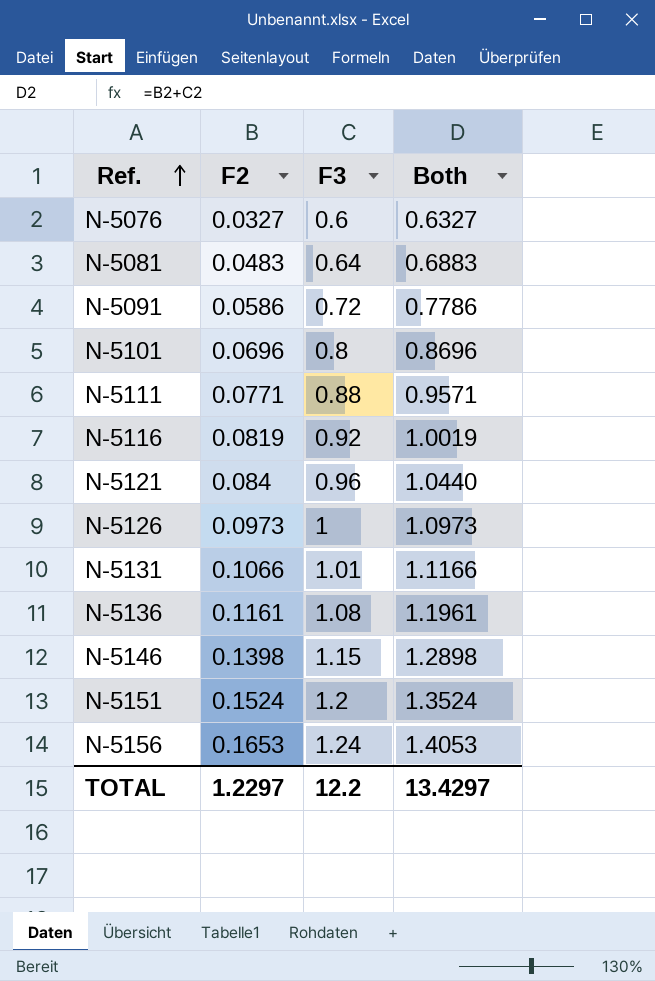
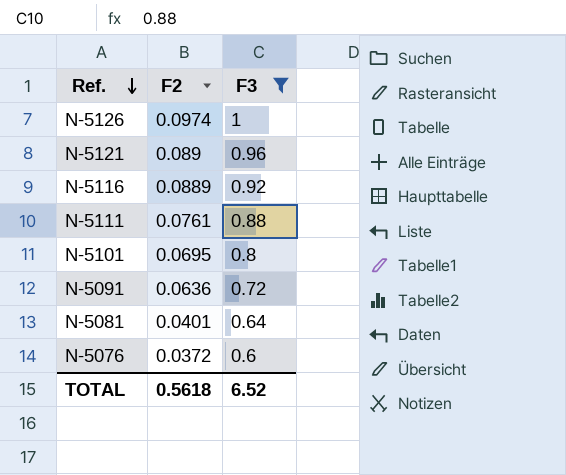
filter: none -> F3 <= 1
row order: Ref. ascending -> Ref. descending
column Both | formula: [F2] + [F3] -> none
N-5126 | F2: 0.0973 -> 0.0974
N-5121 | F2: 0.084 -> 0.089
N-5116 | F2: 0.0819 -> 0.0889
N-5111 | F2: 0.0771 -> 0.0761
N-5101 | F2: 0.0696 -> 0.0695
N-5091 | F2: 0.0586 -> 0.0636
N-5081 | F2: 0.0483 -> 0.0401
N-5076 | F2: 0.0327 -> 0.0372
TOTAL | F2: 1.2297 -> 0.5618
TOTAL | F3: 12.2 -> 6.52

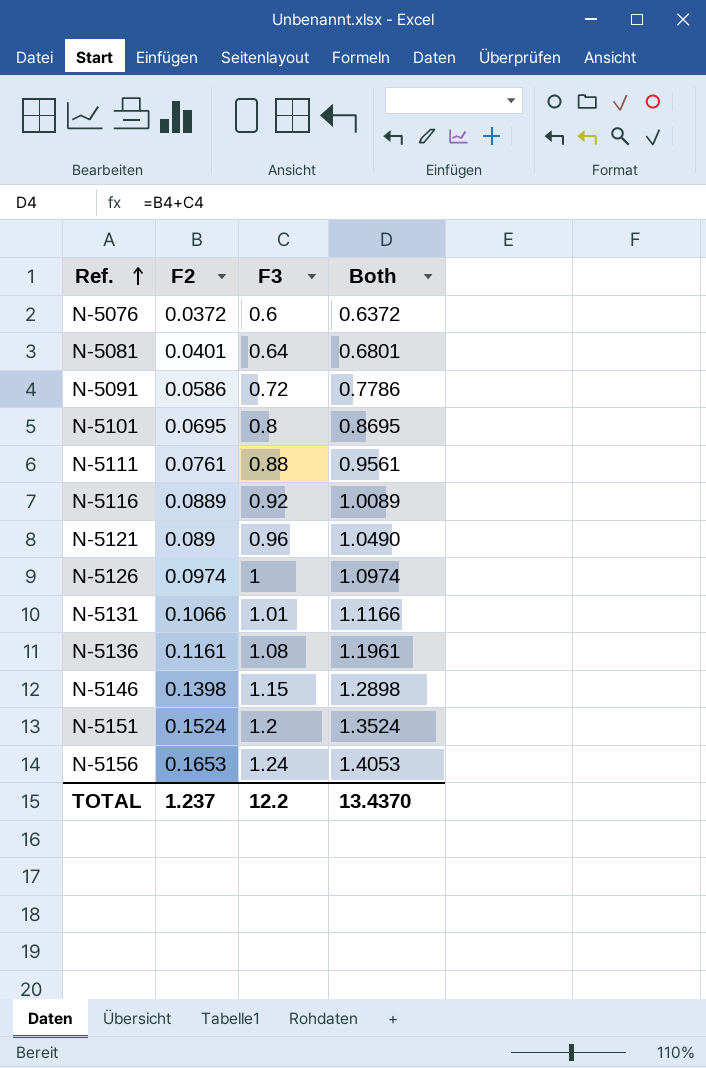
filter: F3 <= 1 -> none
row order: Ref. descending -> Ref. ascending
column Both | formula: none -> [F2] + [F3]
N-5091 | F2: 0.0636 -> 0.0586
TOTAL | F2: 0.5618 -> 1.237
TOTAL | F3: 6.52 -> 12.2

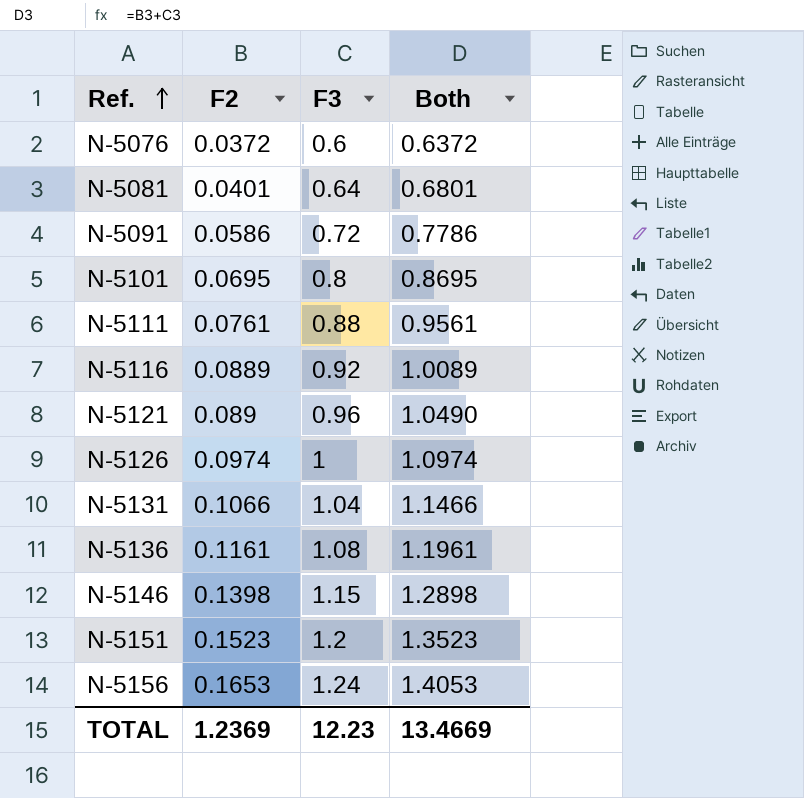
N-5131 | F3: 1.01 -> 1.04
N-5131 | Both: 1.1166 -> 1.1466
N-5151 | F2: 0.1524 -> 0.1523
N-5151 | Both: 1.3524 -> 1.3523
TOTAL | F2: 1.237 -> 1.2369
TOTAL | F3: 12.2 -> 12.23
TOTAL | Both: 13.4370 -> 13.4669

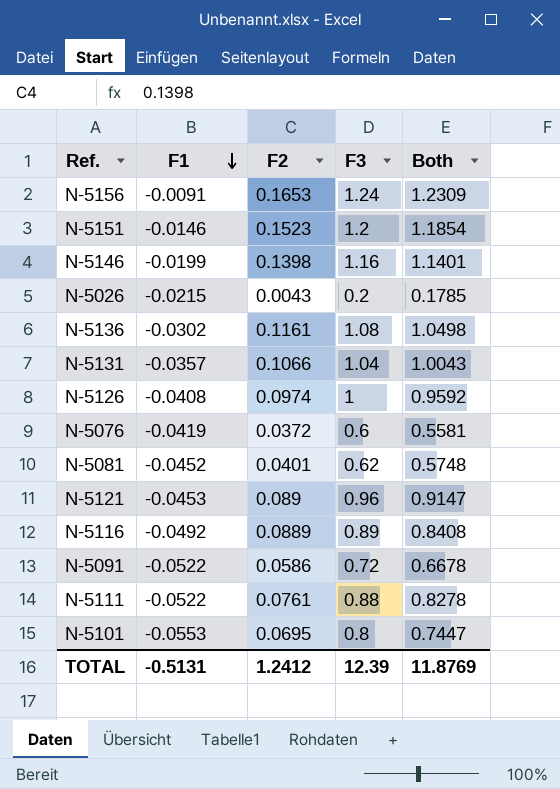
row order: Ref. ascending -> F1 descending
column F1 | position: none -> 2
column Both | formula: [F2] + [F3] -> [F1] + [F3]
N-5146 | F3: 1.15 -> 1.16
row N-5026: none -> -0.0215 | 0.0043 | 0.2 | 0.1785
N-5081 | F3: 0.64 -> 0.62
N-5116 | F3: 0.92 -> 0.89
TOTAL | F2: 1.2369 -> 1.2412
TOTAL | F3: 12.23 -> 12.39
TOTAL | Both: 13.4669 -> 11.8769

